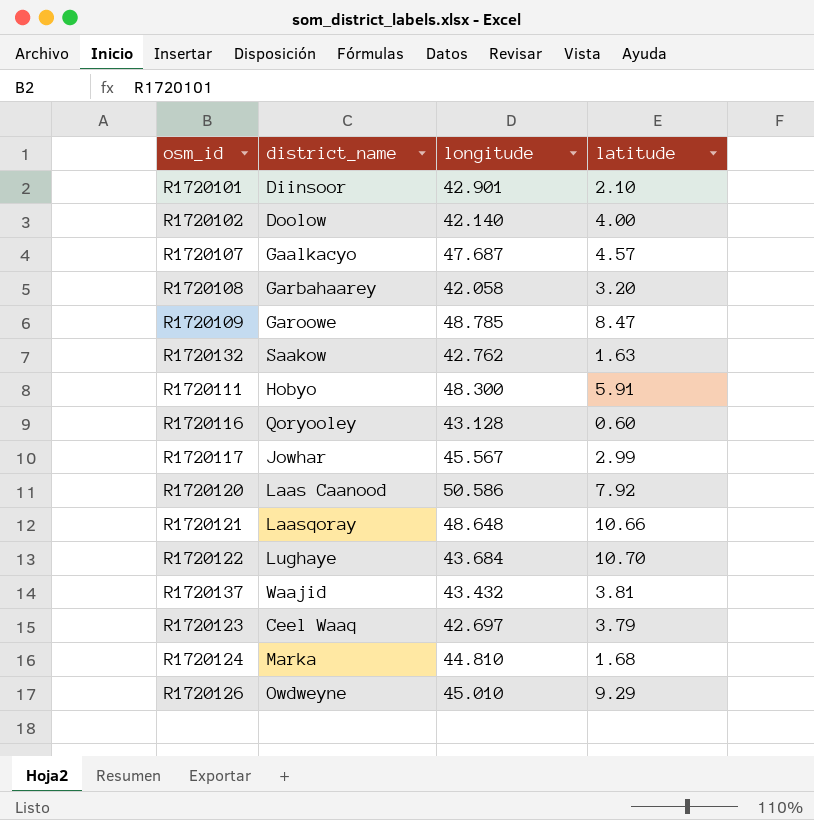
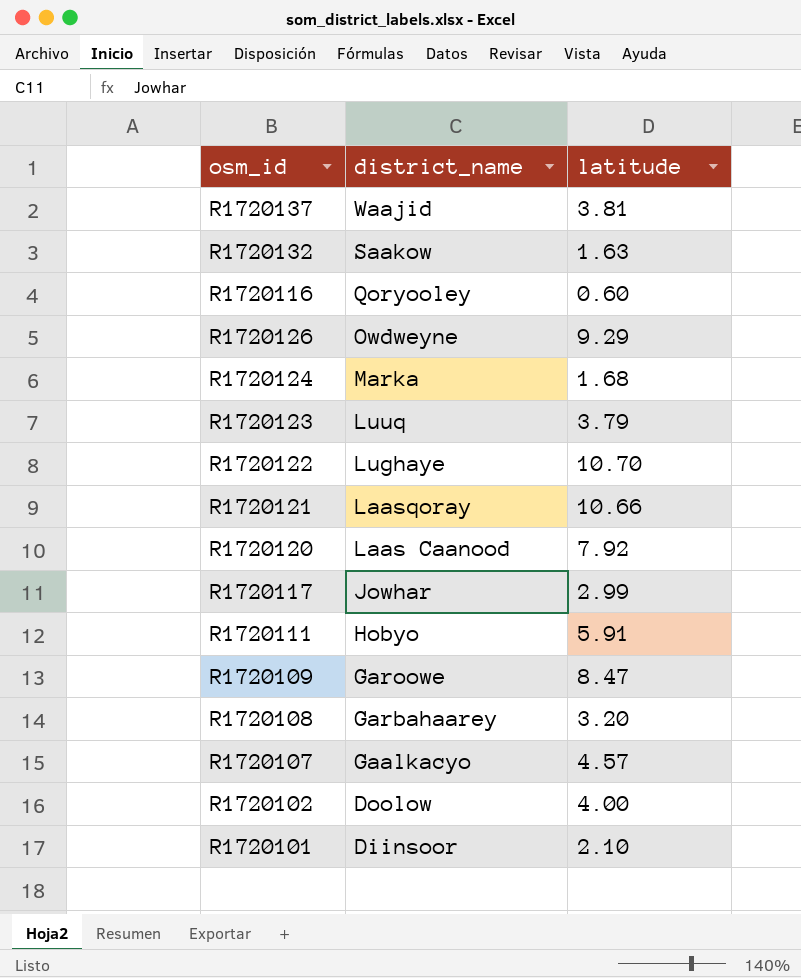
row order: none -> district_name descending
column longitude | position: 3 -> none
R1720123 | district_name: Ceel Waaq -> Luuq

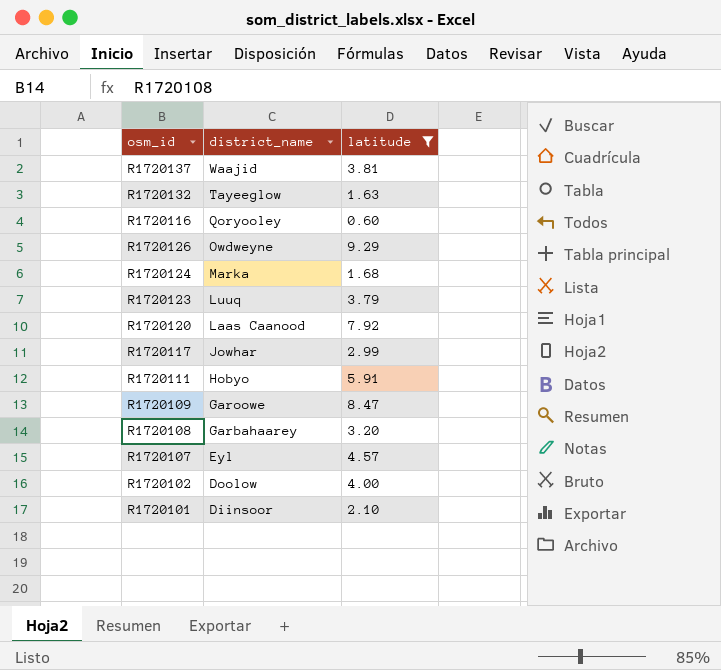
filter: none -> latitude <= 9.29
R1720132 | district_name: Saakow -> Tayeeglow
R1720107 | district_name: Gaalkacyo -> Eyl

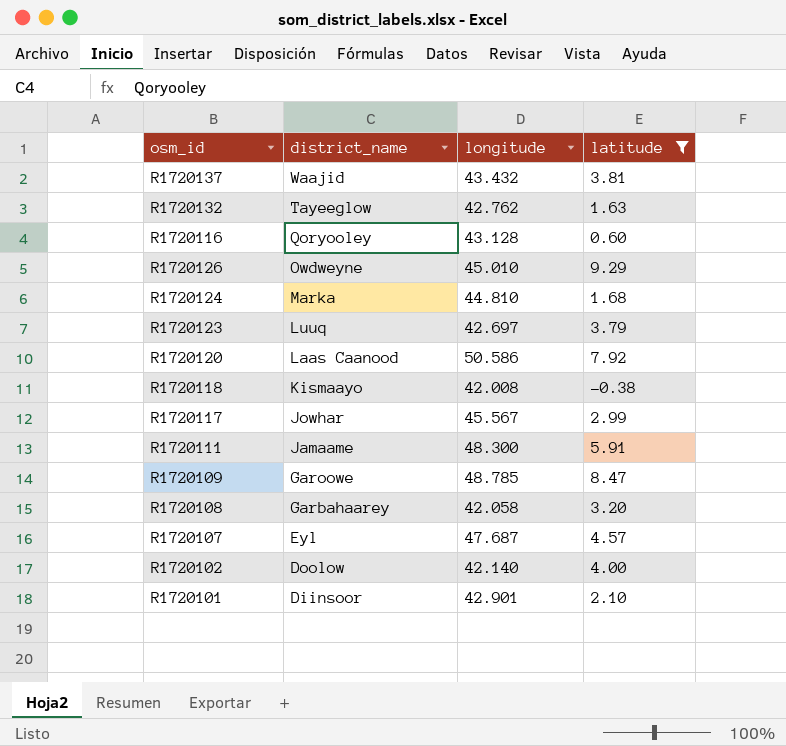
column longitude | position: none -> 3
row R1720118: none -> Kismaayo | 42.008 | -0.38
R1720111 | district_name: Hobyo -> Jamaame

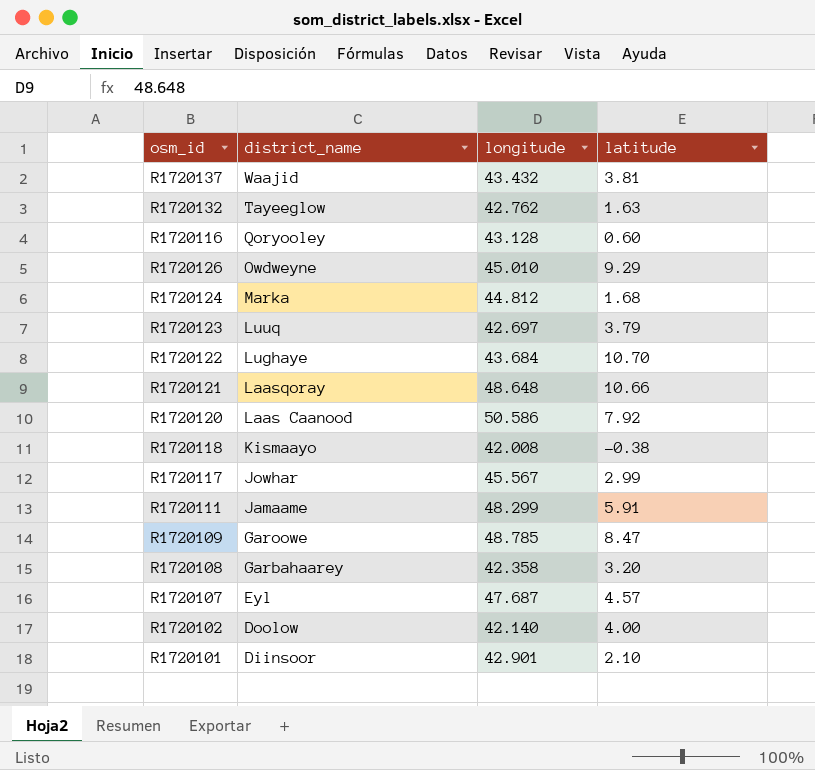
filter: latitude <= 9.29 -> none
R1720124 | longitude: 44.810 -> 44.812
R1720111 | longitude: 48.300 -> 48.299
R1720108 | longitude: 42.058 -> 42.358

